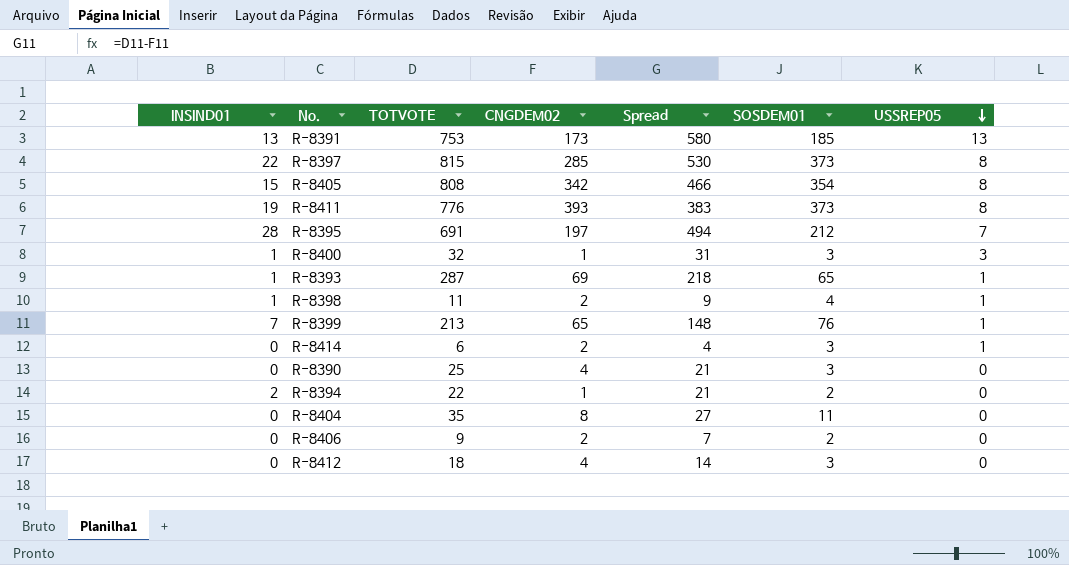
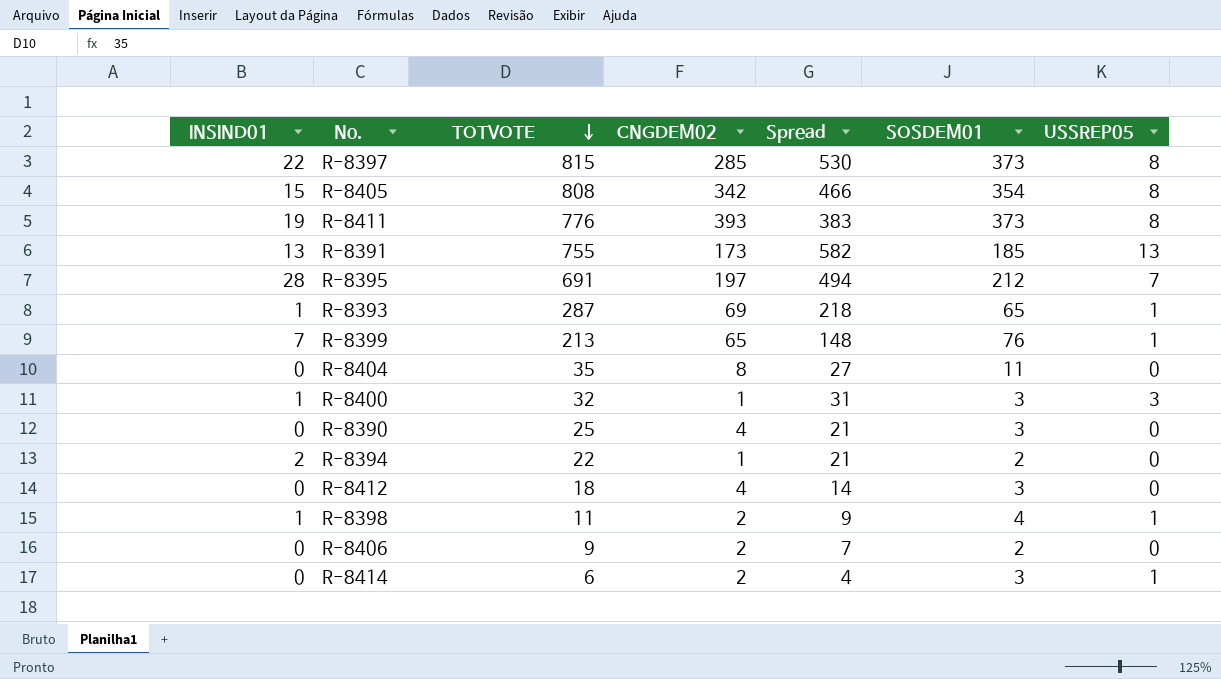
row order: USSREP05 descending -> TOTVOTE descending
R-8391 | TOTVOTE: 753 -> 755
R-8391 | Spread: 580 -> 582

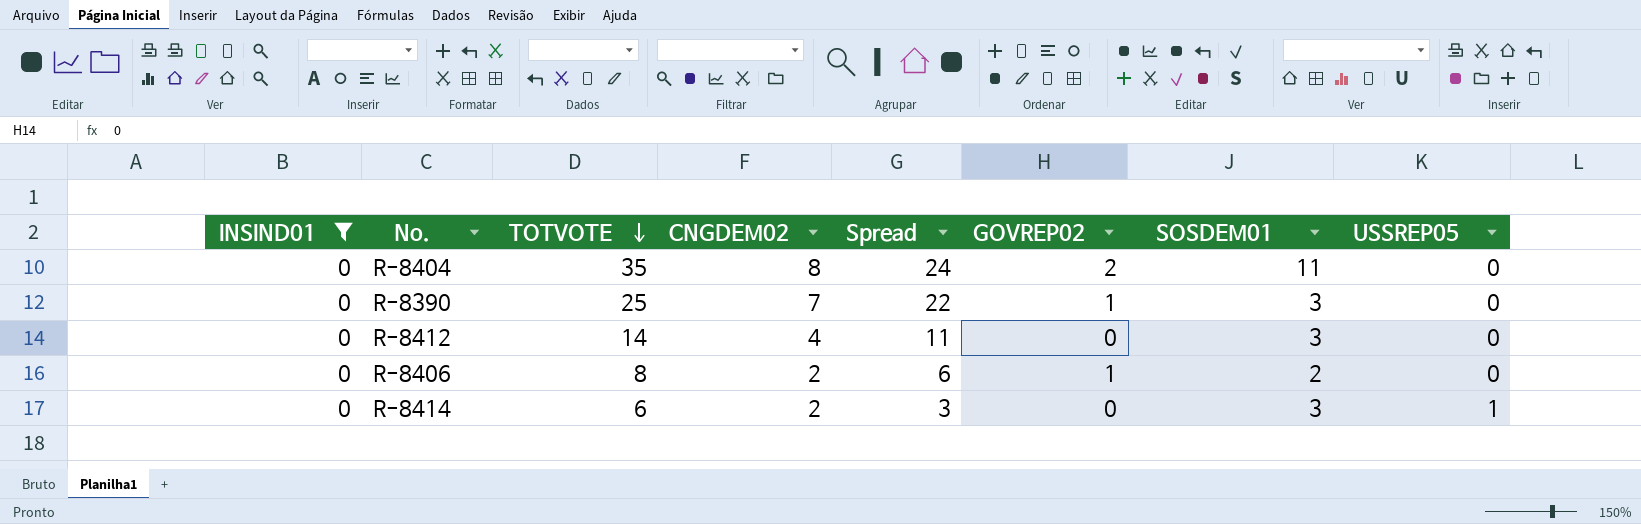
filter: none -> INSIND01 = 0
column Spread | formula: [TOTVOTE] - [CNGDEM02] -> [TOTVOTE] - [SOSDEM01]
column GOVREP02 | position: none -> 6
R-8390 | CNGDEM02: 4 -> 7
R-8412 | TOTVOTE: 18 -> 14
R-8406 | TOTVOTE: 9 -> 8

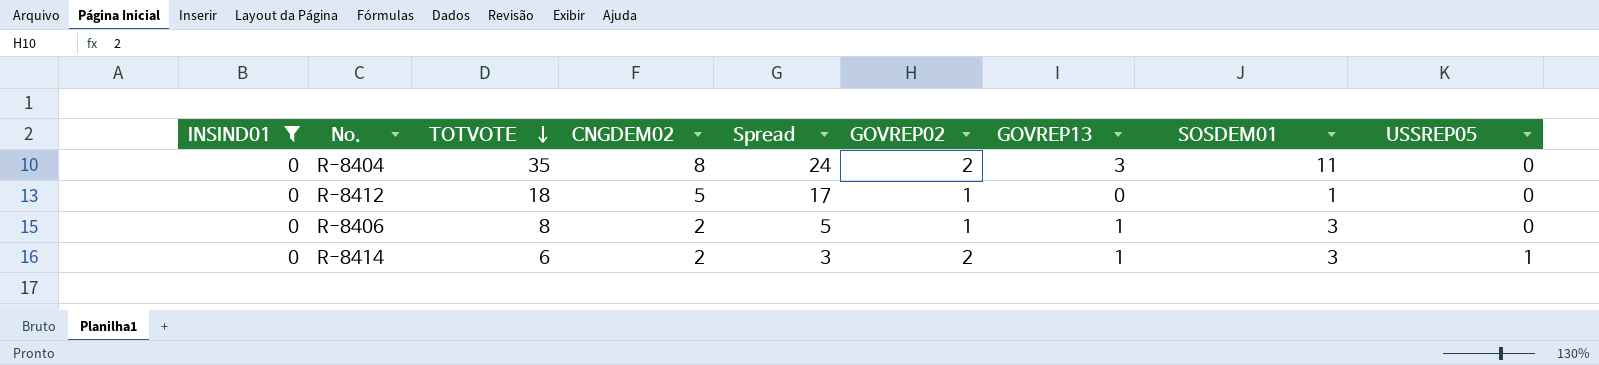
column GOVREP13 | position: none -> 7
row R-8390: 0 | 25 | 7 | 22 | 1 | 3 | 0 -> none
R-8412 | TOTVOTE: 14 -> 18
R-8412 | CNGDEM02: 4 -> 5
R-8412 | Spread: 11 -> 17
R-8412 | GOVREP02: 0 -> 1
R-8412 | SOSDEM01: 3 -> 1
R-8406 | Spread: 6 -> 5
R-8406 | SOSDEM01: 2 -> 3
R-8414 | GOVREP02: 0 -> 2

